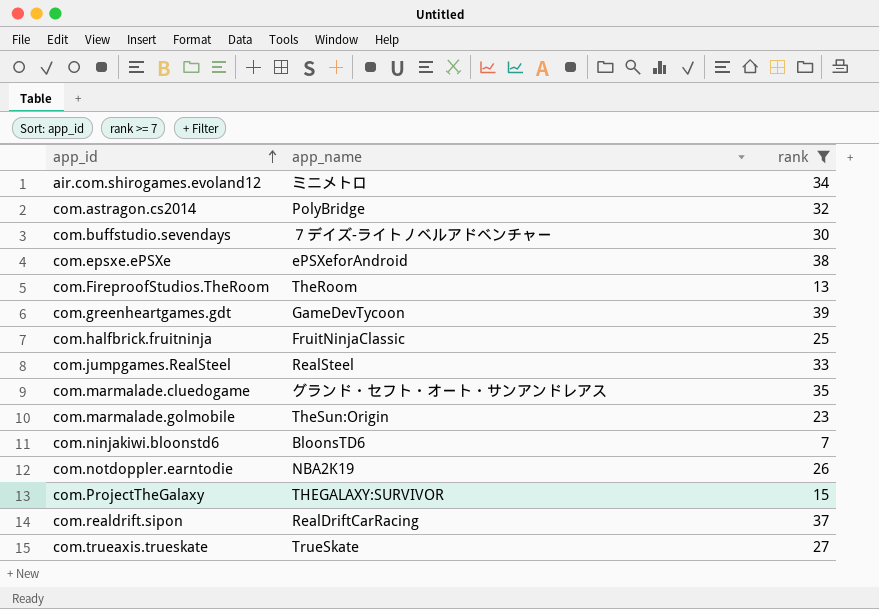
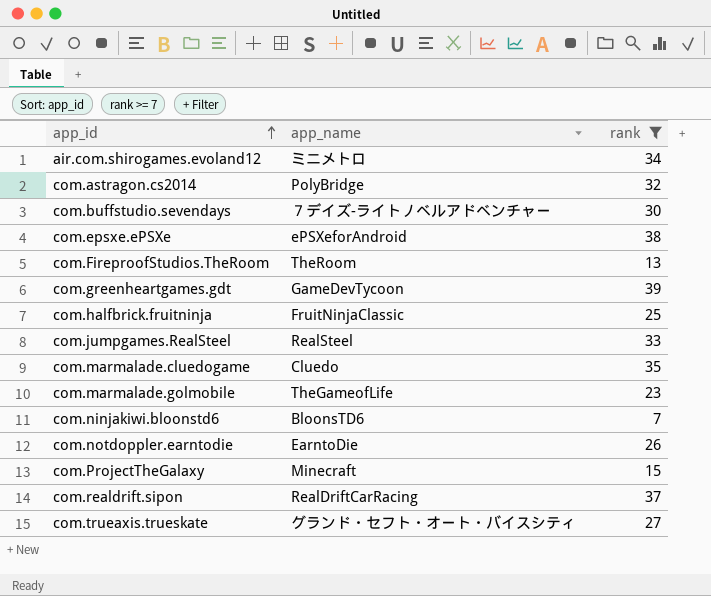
com.marmalade.cluedogame | app_name: グランド・セフト・オート・サンアンドレアス -> Cluedo
com.marmalade.golmobile | app_name: TheSun:Origin -> TheGameofLife
com.notdoppler.earntodie | app_name: NBA2K19 -> EarntoDie
com.ProjectTheGalaxy | app_name: THEGALAXY:SURVIVOR -> Minecraft
com.trueaxis.trueskate | app_name: TrueSkate -> グランド・セフト・オート・バイスシティ

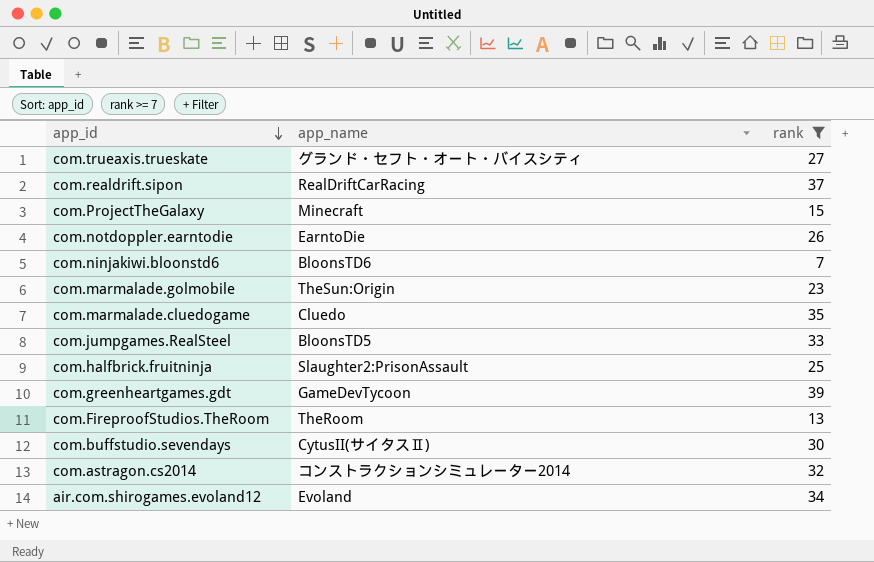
row order: app_id ascending -> app_id descending
row com.epsxe.ePSXe: ePSXeforAndroid | 38 -> none
com.marmalade.golmobile | app_name: TheGameofLife -> TheSun:Origin
com.jumpgames.RealSteel | app_name: RealSteel -> BloonsTD5
com.halfbrick.fruitninja | app_name: FruitNinjaClassic -> Slaughter2:PrisonAssault
com.buffstudio.sevendays | app_name: ７デイズ-ライトノベルアドベンチャー -> CytusII(サイタスⅡ)
com.astragon.cs2014 | app_name: PolyBridge -> コンストラクションシミュレーター2014
air.com.shirogames.evoland12 | app_name: ミニメトロ -> Evoland

